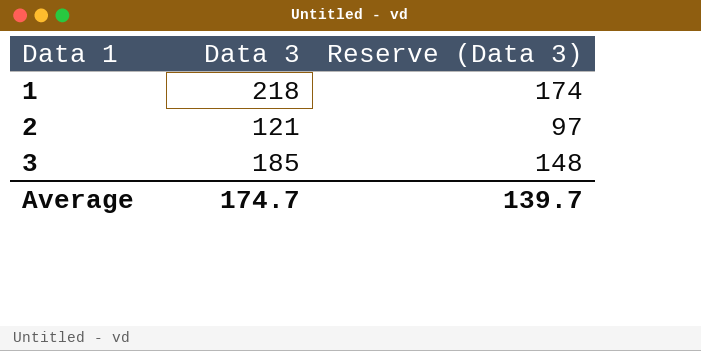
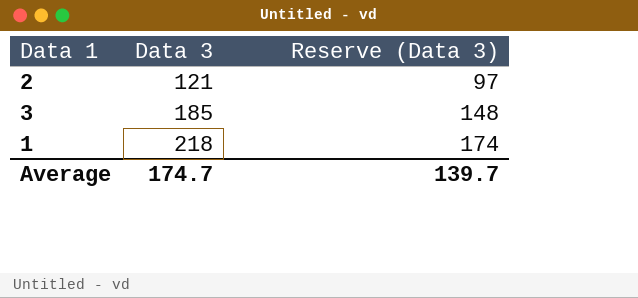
row order: Data 1 ascending -> Data 3 ascending

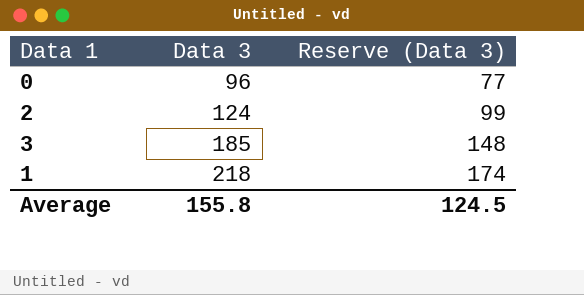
row 0: none -> 96 | 77
2 | Data 3: 121 -> 124
2 | Reserve (Data 3): 97 -> 99
Average | Data 3: 174.7 -> 155.8
Average | Reserve (Data 3): 139.7 -> 124.5

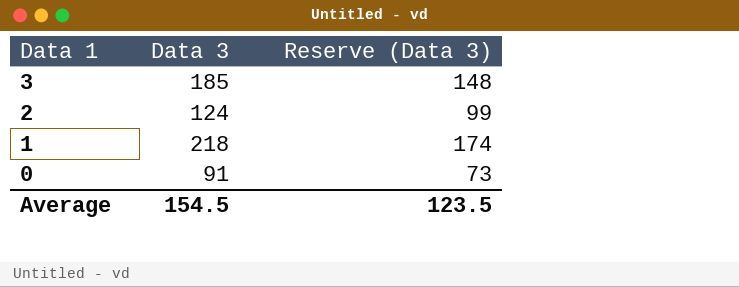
row order: Data 3 ascending -> Data 1 descending
0 | Data 3: 96 -> 91
0 | Reserve (Data 3): 77 -> 73
Average | Data 3: 155.8 -> 154.5
Average | Reserve (Data 3): 124.5 -> 123.5

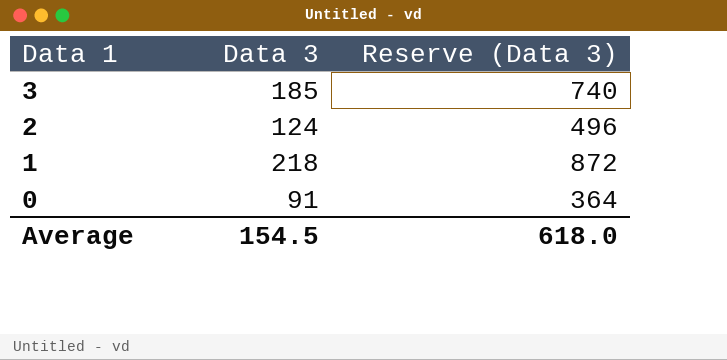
column Reserve (Data 3) | formula: [Data 3] * 0.8 -> [Data 3] * 4
Average | Reserve (Data 3): 123.5 -> 618.0

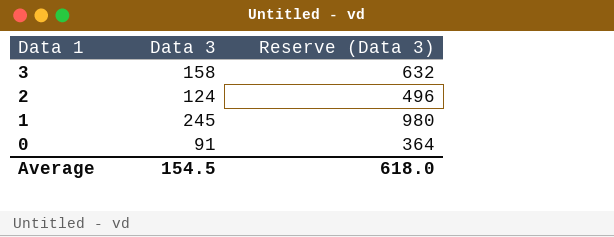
3 | Data 3: 185 -> 158
3 | Reserve (Data 3): 740 -> 632
1 | Data 3: 218 -> 245
1 | Reserve (Data 3): 872 -> 980

